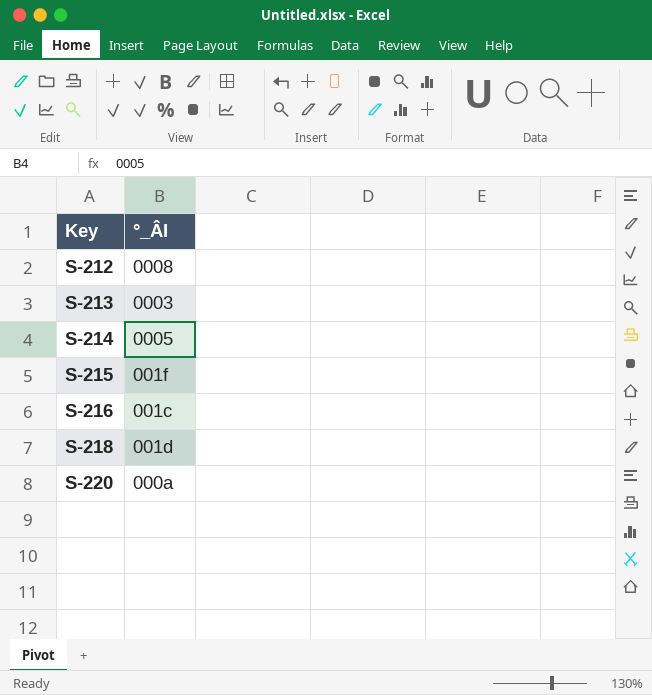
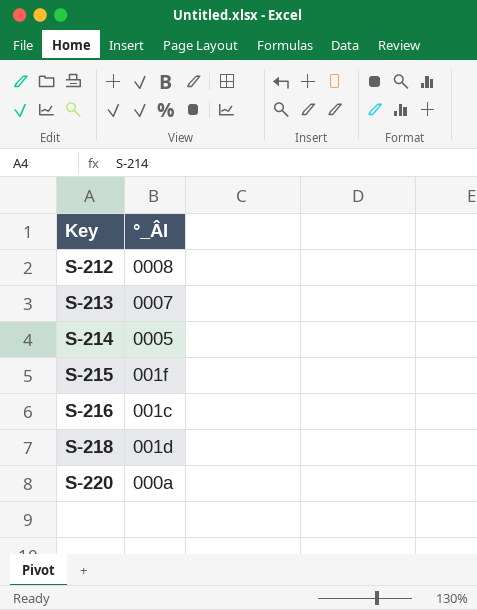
S-213 | °_ÂI: 0003 -> 0007

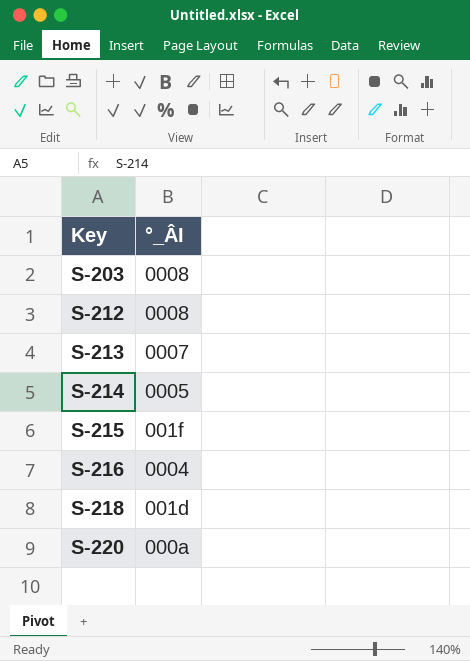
row S-203: none -> 0008
S-216 | °_ÂI: 001c -> 0004

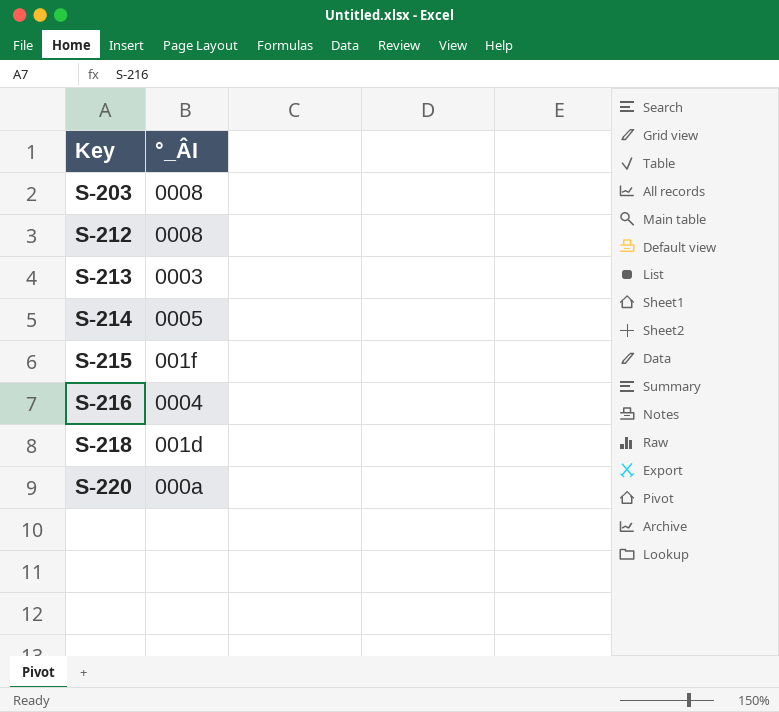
S-213 | °_ÂI: 0007 -> 0003

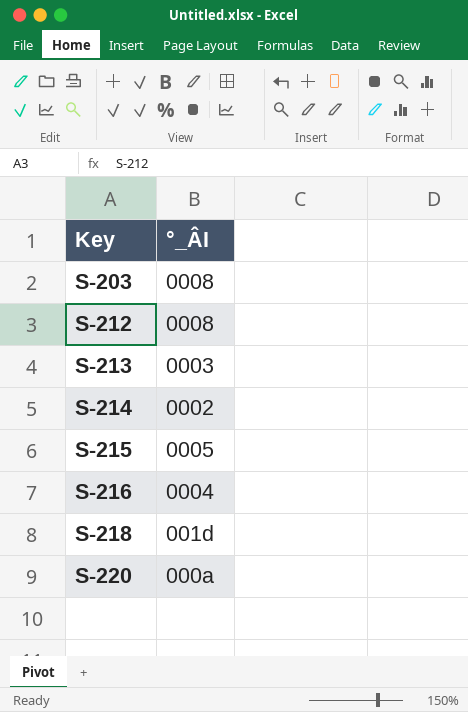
S-214 | °_ÂI: 0005 -> 0002
S-215 | °_ÂI: 001f -> 0005

